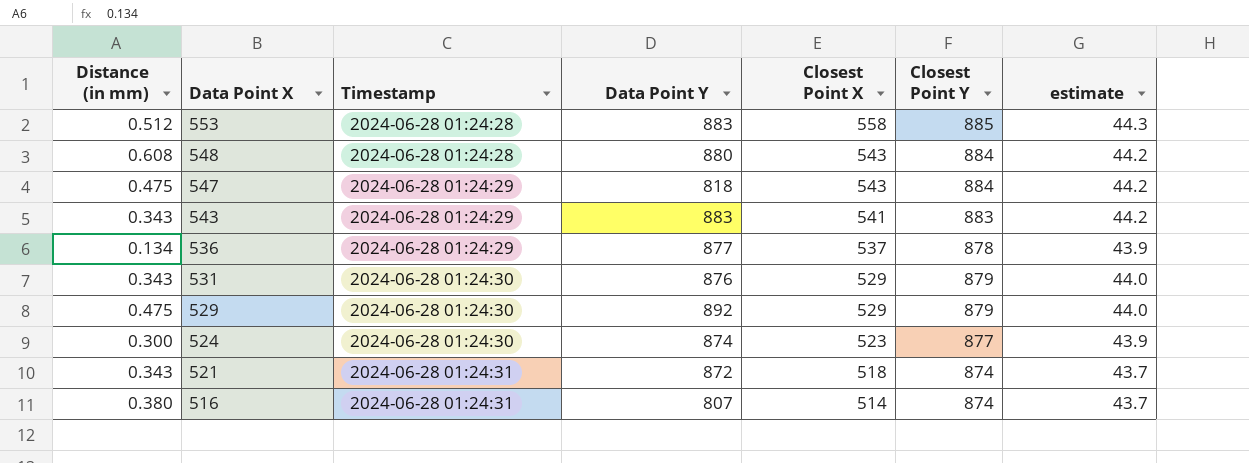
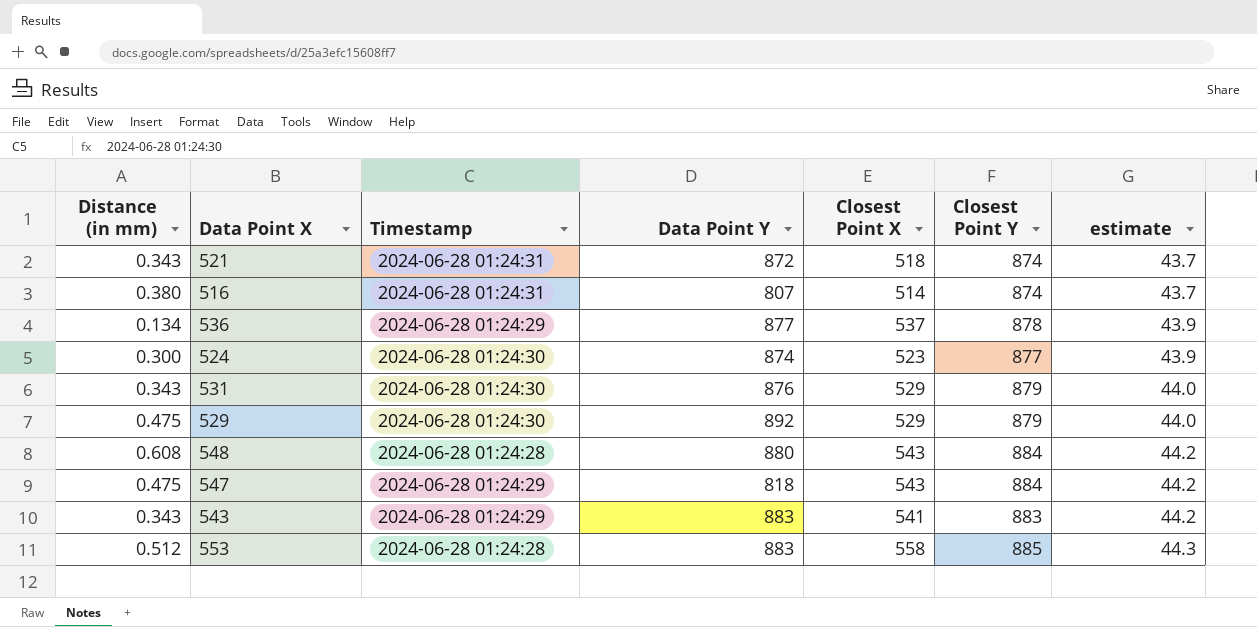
row order: Data Point X descending -> estimate ascending

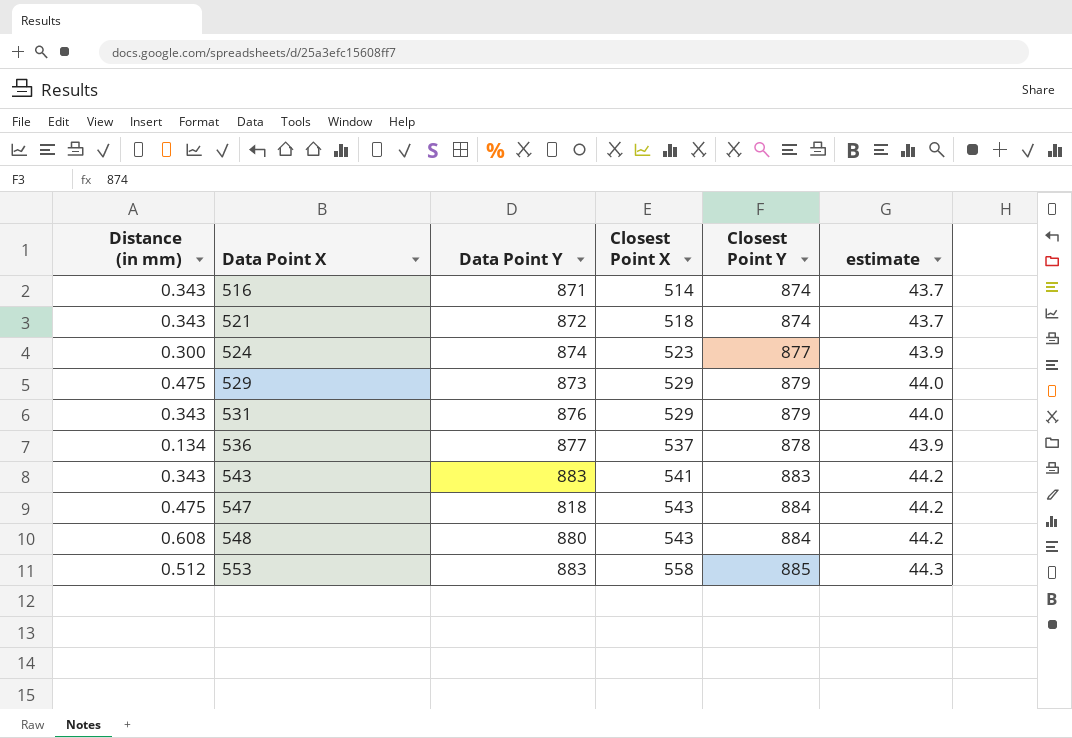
row order: estimate ascending -> Data Point X ascending
column Timestamp | position: 3 -> none
516 | Distance (in mm): 0.380 -> 0.343
516 | Data Point Y: 807 -> 871
529 | Data Point Y: 892 -> 873

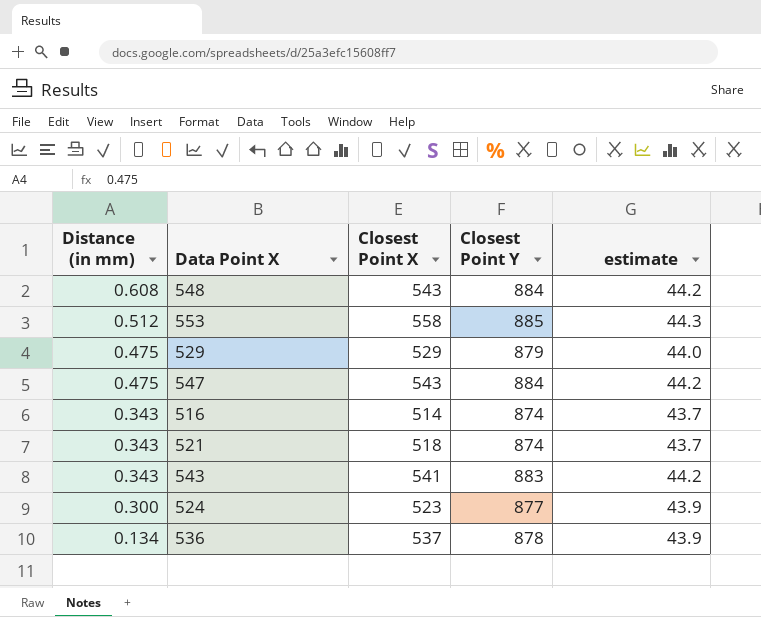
row order: Data Point X ascending -> Distance (in mm) descending
column Data Point Y | position: 3 -> none
row 531: 0.343 | 876 | 529 | 879 | 44.0 -> none

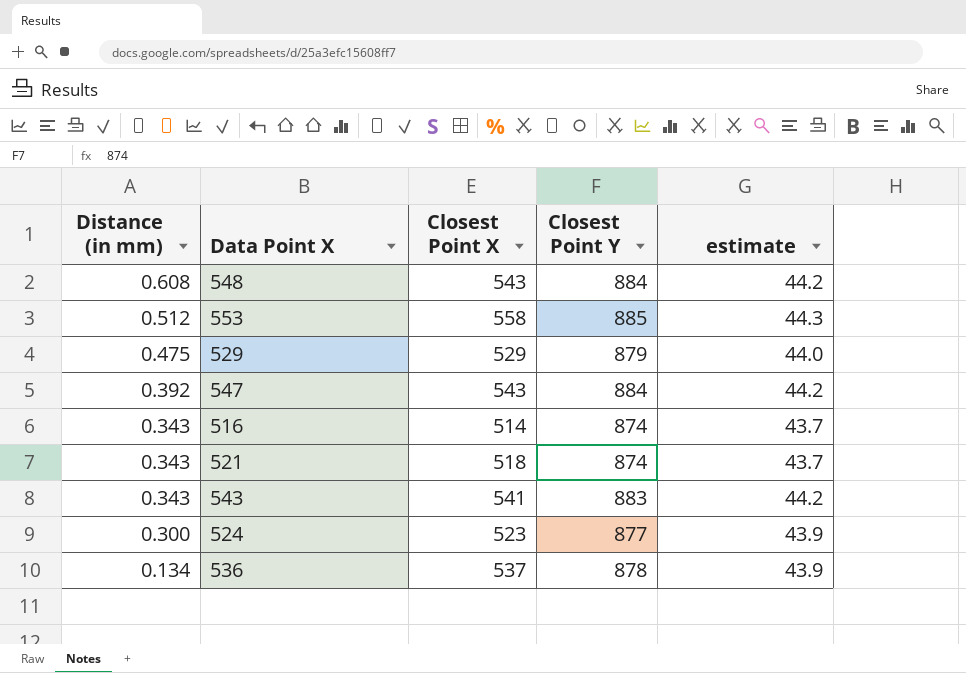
547 | Distance (in mm): 0.475 -> 0.392

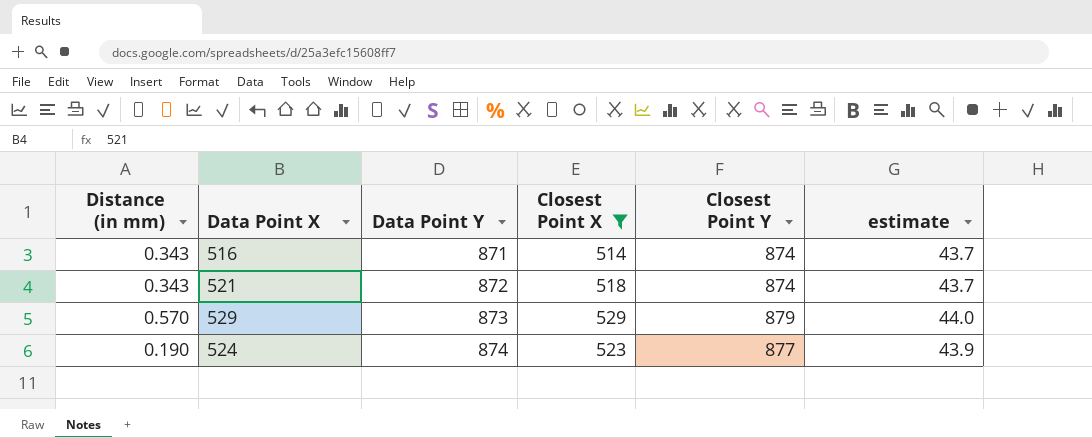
filter: none -> Closest Point X <= 529
row order: Distance (in mm) descending -> Data Point Y ascending
column Data Point Y | position: none -> 3
529 | Distance (in mm): 0.475 -> 0.570
524 | Distance (in mm): 0.300 -> 0.190

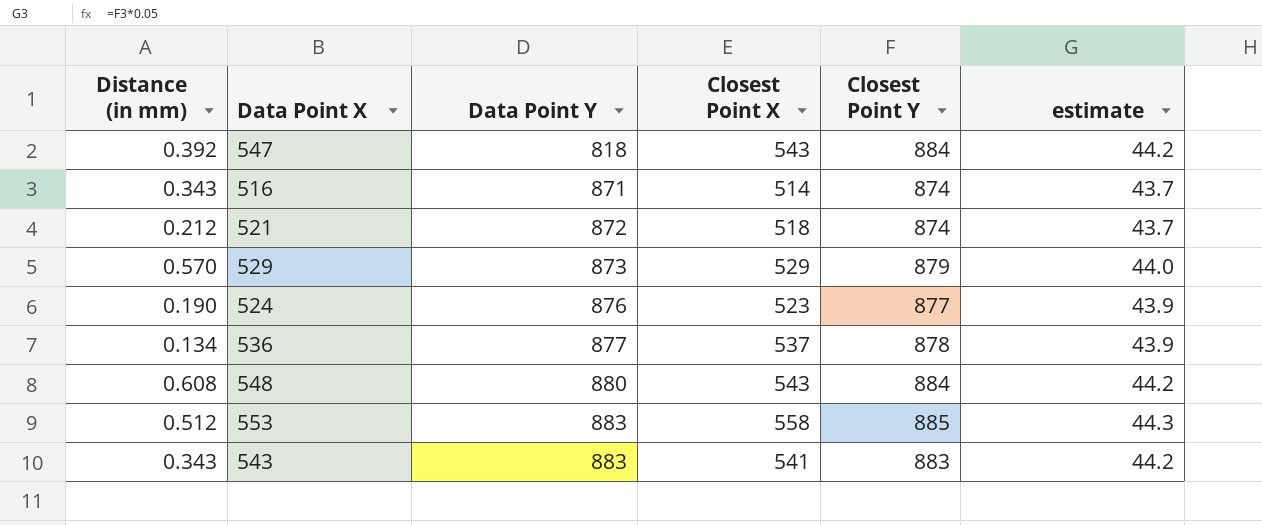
filter: Closest Point X <= 529 -> none
521 | Distance (in mm): 0.343 -> 0.212
524 | Data Point Y: 874 -> 876

